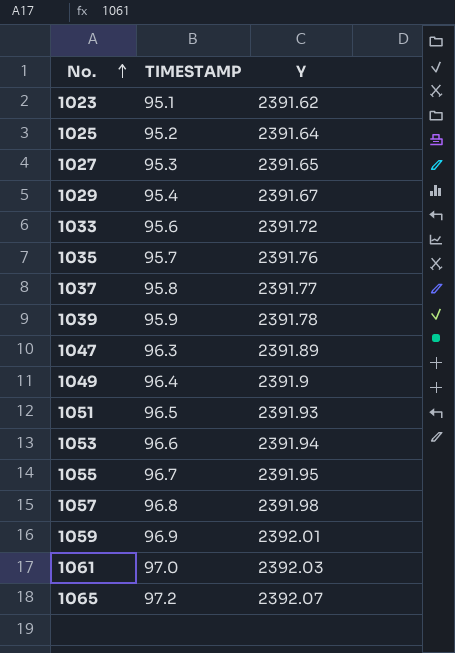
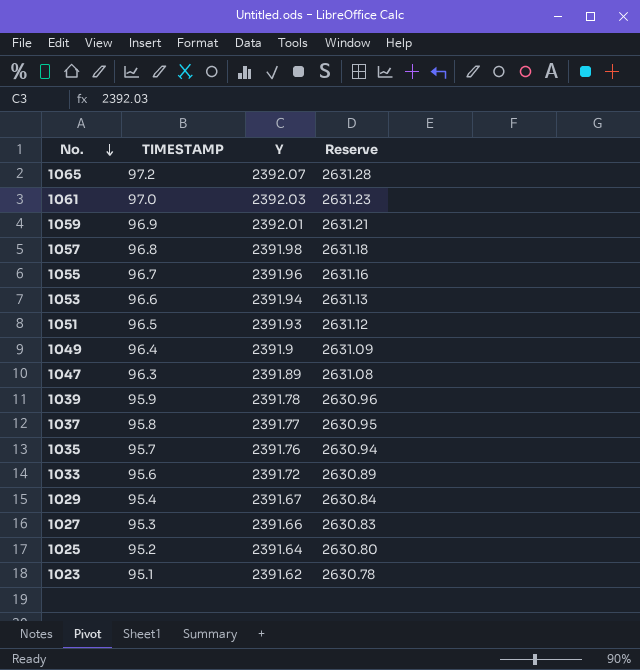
row order: No. ascending -> No. descending
column Reserve | formula: none -> [Y] * 1.1
1055 | Y: 2391.95 -> 2391.96
1027 | Y: 2391.65 -> 2391.66

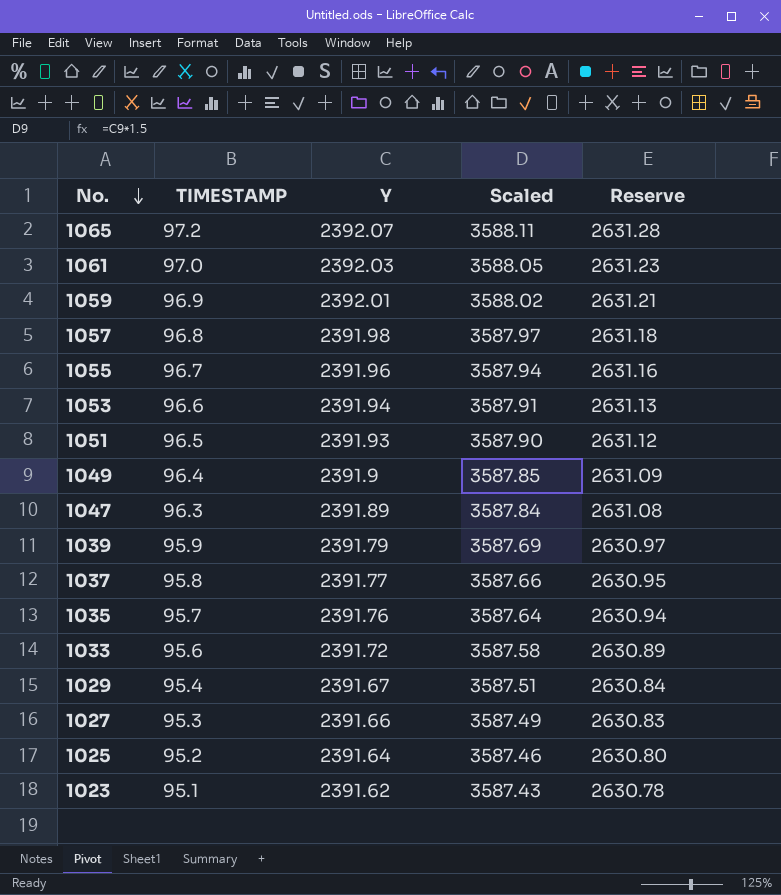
column Scaled | formula: none -> [Y] * 1.5
1039 | Y: 2391.78 -> 2391.79
1039 | Reserve: 2630.96 -> 2630.97

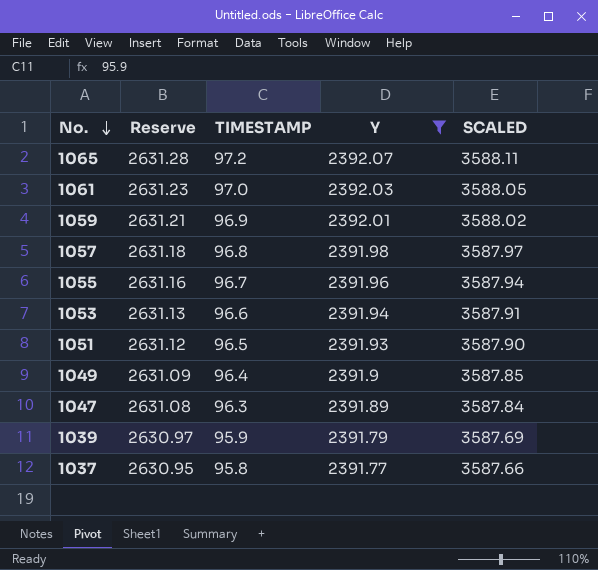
filter: none -> Y >= 2391.77
column Reserve | position: 5 -> 2
column name: Scaled -> SCALED

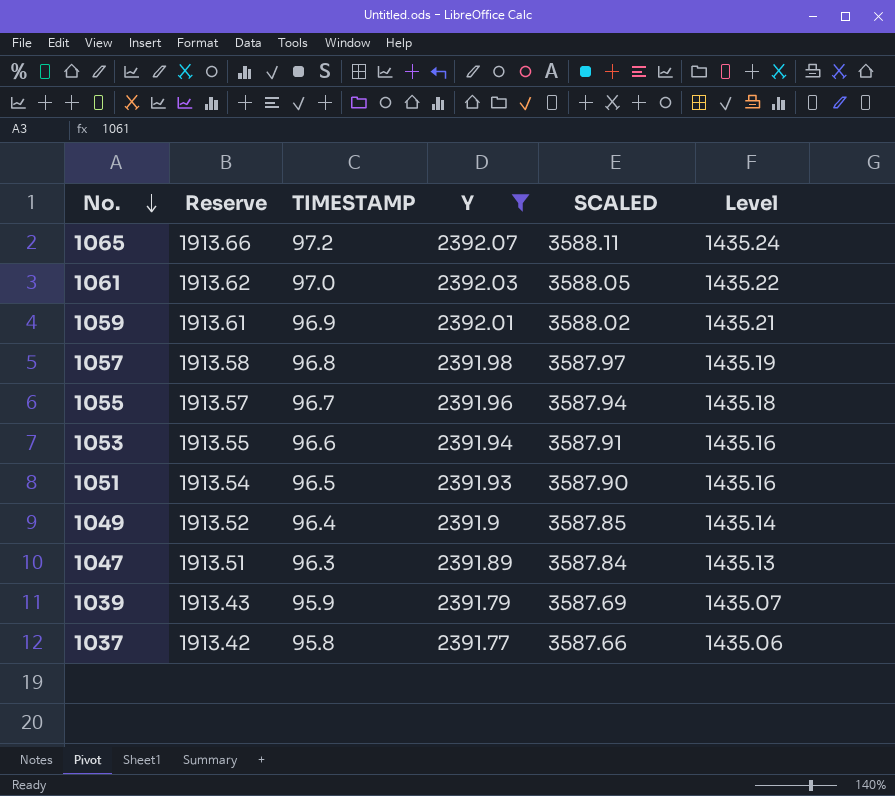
column Reserve | formula: [Y] * 1.1 -> [Y] * 0.8
column Level | formula: none -> [Y] * 0.6

